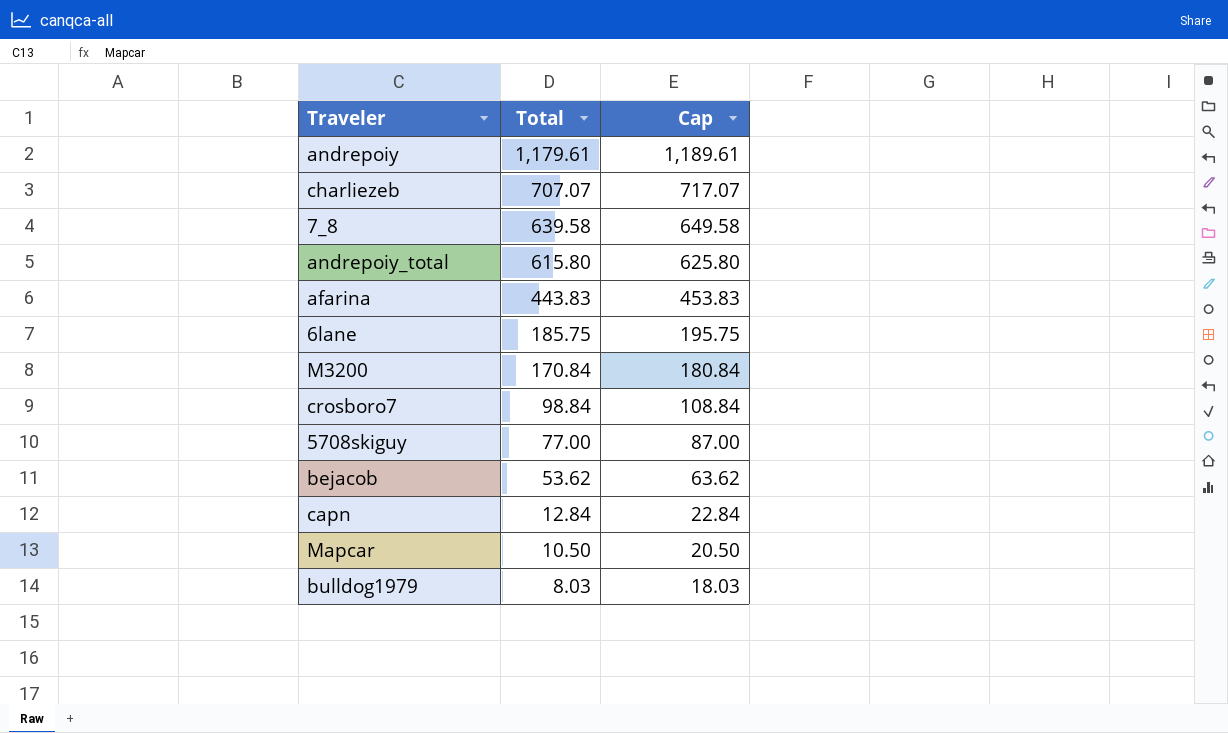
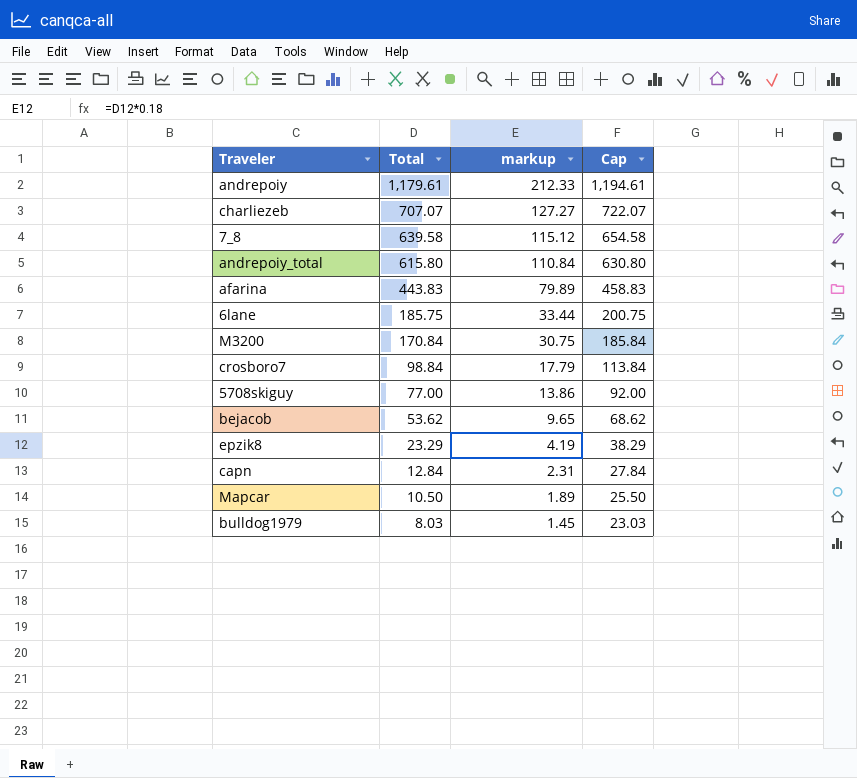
column markup | formula: none -> [Total] * 0.18
column Cap | formula: [Total] + 10 -> [Total] + 15
row epzik8: none -> 23.29 | 4.19 | 38.29

